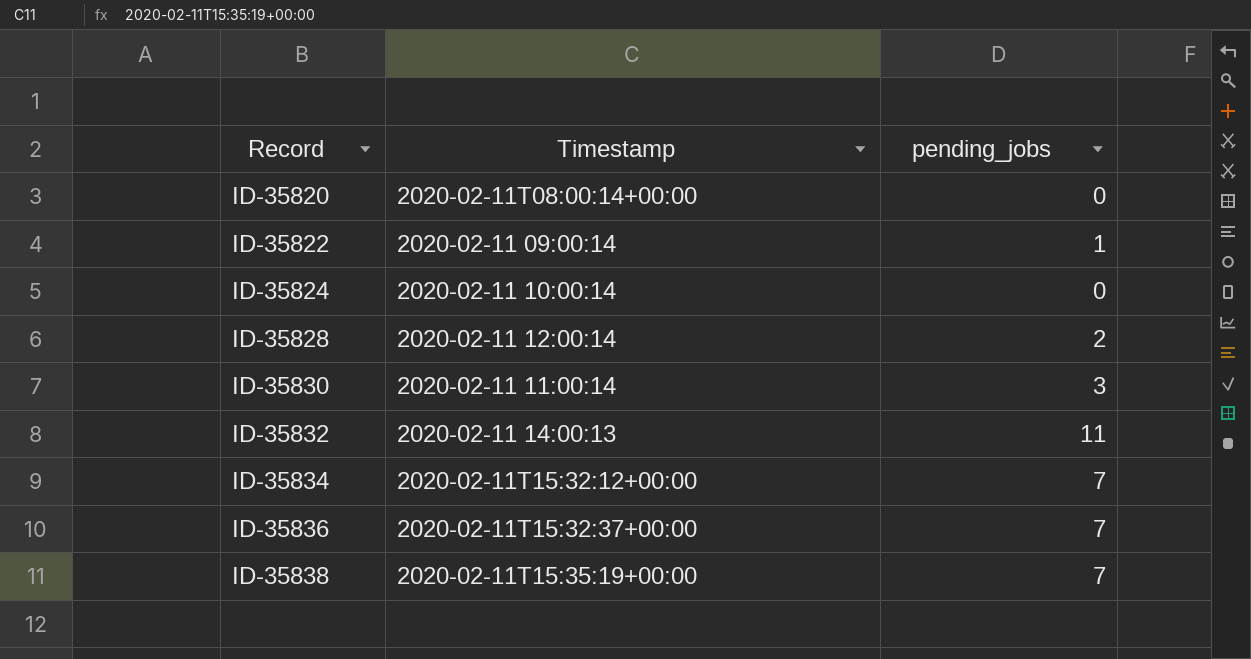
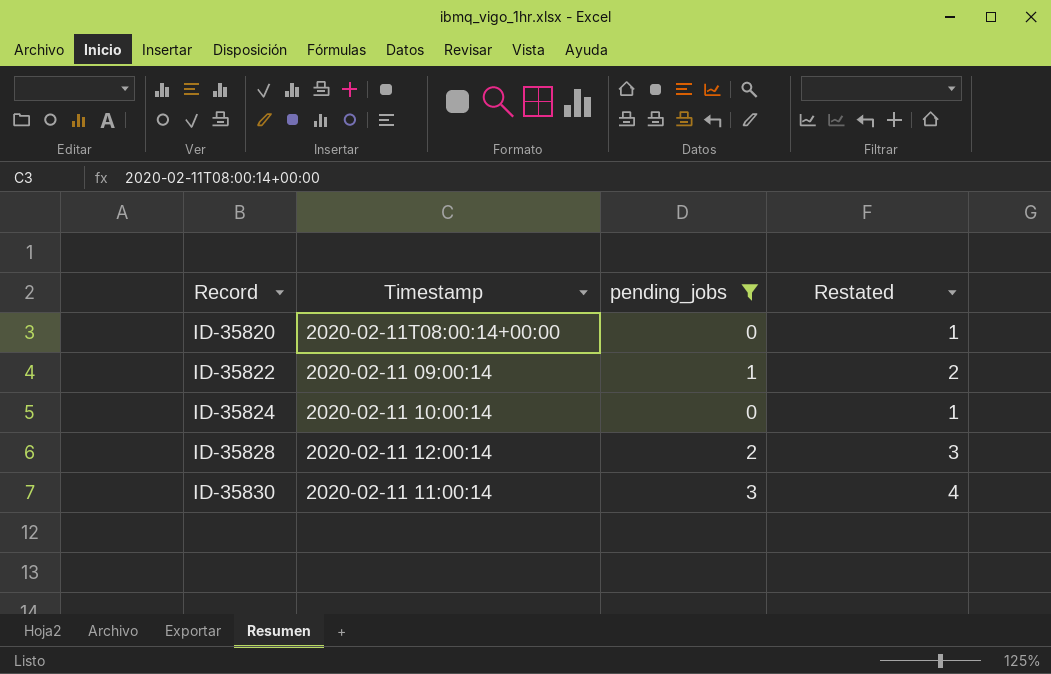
filter: none -> pending_jobs <= 3
column Restated | formula: none -> [pending_jobs] + 1

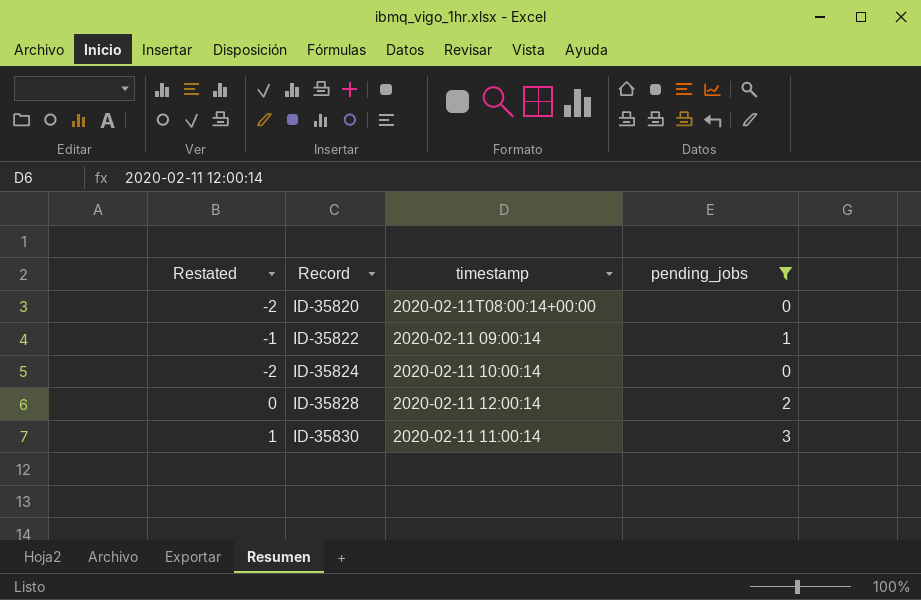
column Restated | formula: [pending_jobs] + 1 -> [pending_jobs] - 2
column Restated | position: 4 -> 1
column name: Timestamp -> timestamp

